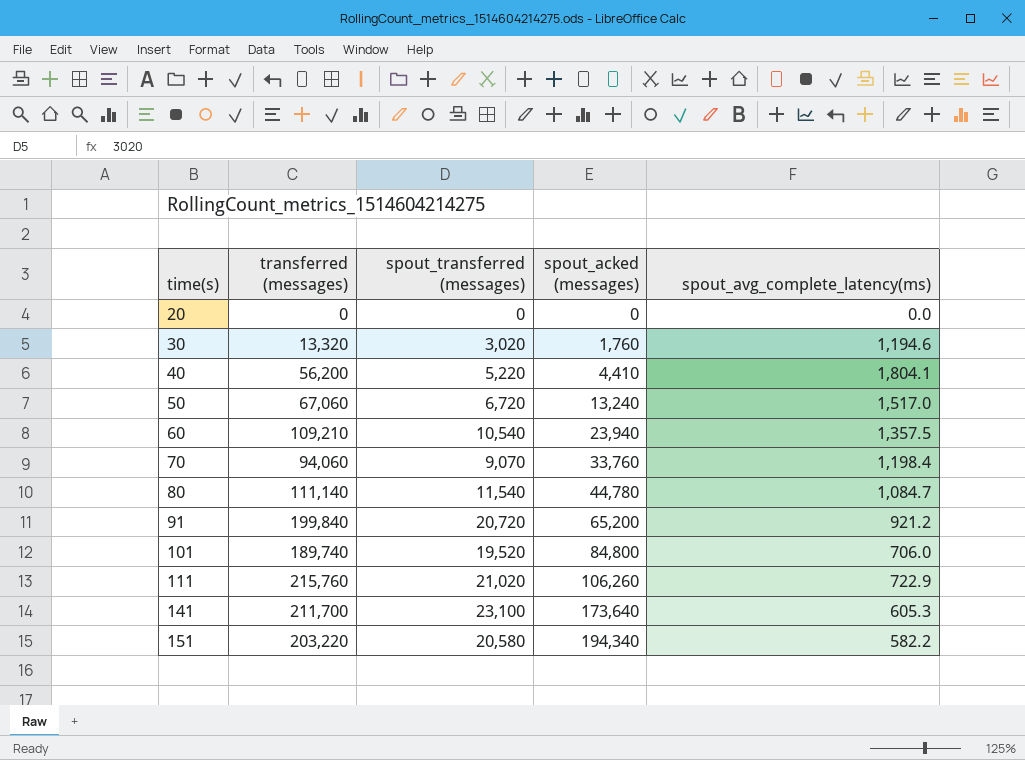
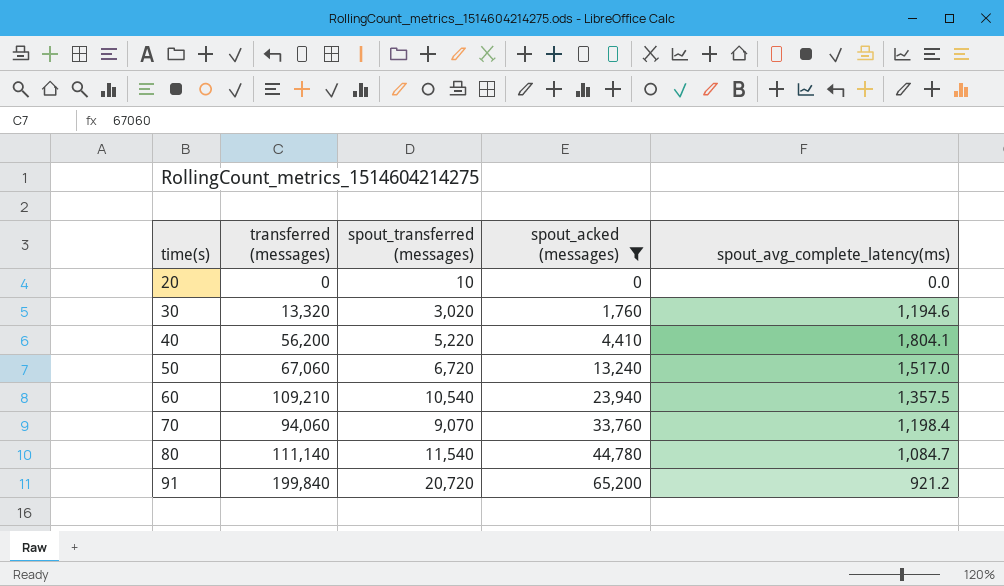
filter: none -> spout_acked (messages) <= 65,200
20 | spout_transferred (messages): 0 -> 10

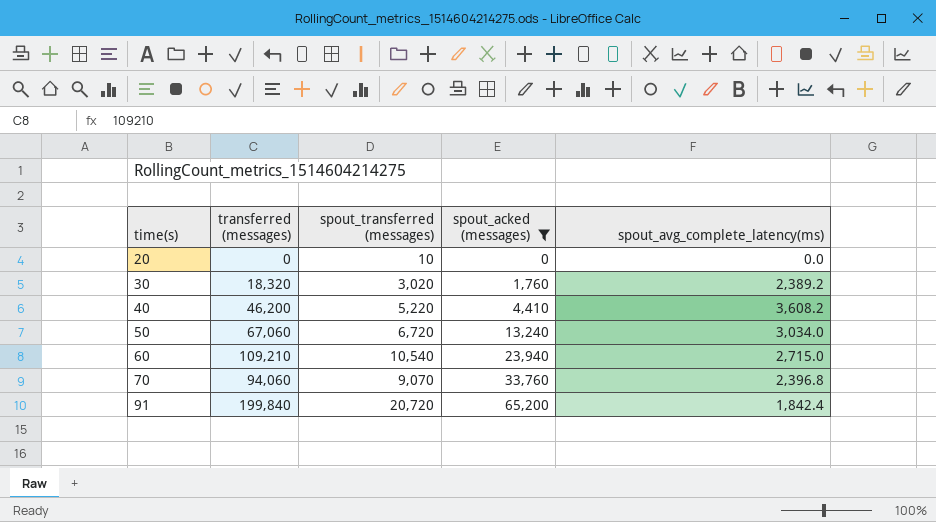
row 80: 111,140 | 11,540 | 44,780 | 1,084.7 -> none
30 | transferred (messages): 13,320 -> 18,320
30 | spout_avg_complete_latency(ms): 1,194.6 -> 2,389.2
40 | transferred (messages): 56,200 -> 46,200
40 | spout_avg_complete_latency(ms): 1,804.1 -> 3,608.2
50 | spout_avg_complete_latency(ms): 1,517.0 -> 3,034.0
60 | spout_avg_complete_latency(ms): 1,357.5 -> 2,715.0
70 | spout_avg_complete_latency(ms): 1,198.4 -> 2,396.8
91 | spout_avg_complete_latency(ms): 921.2 -> 1,842.4

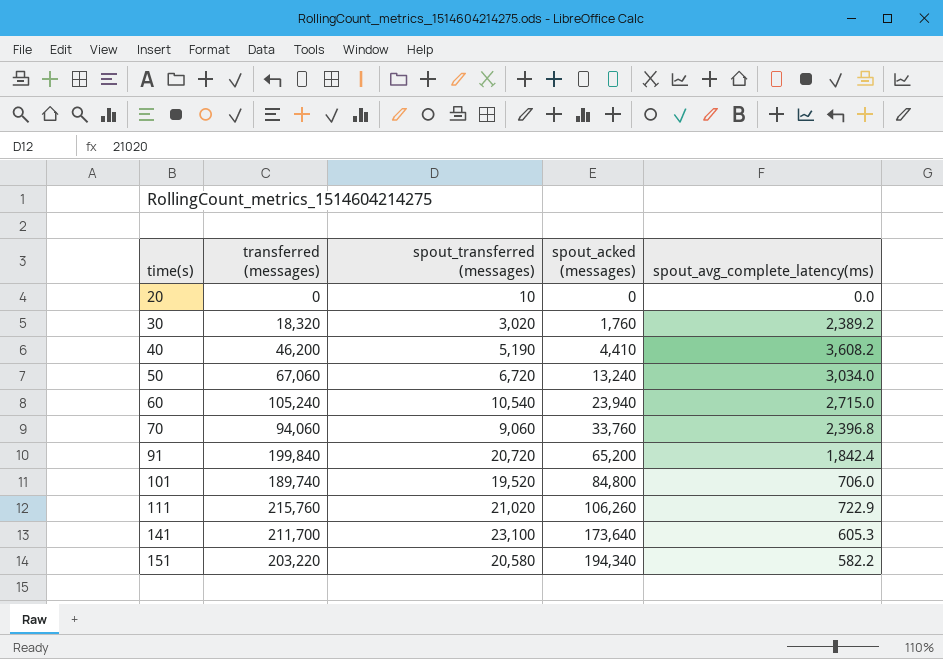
filter: spout_acked (messages) <= 65,200 -> none
40 | spout_transferred (messages): 5,220 -> 5,190
60 | transferred (messages): 109,210 -> 105,240
70 | spout_transferred (messages): 9,070 -> 9,060

